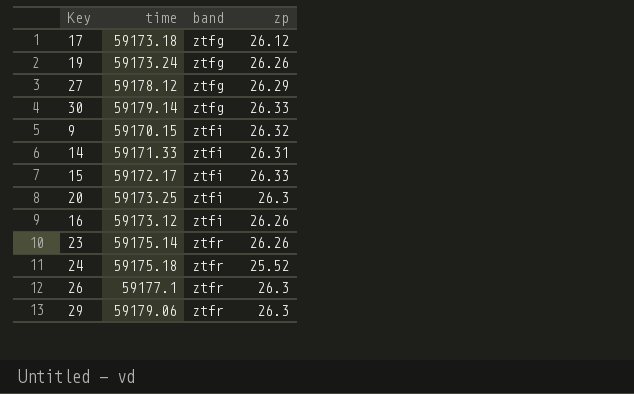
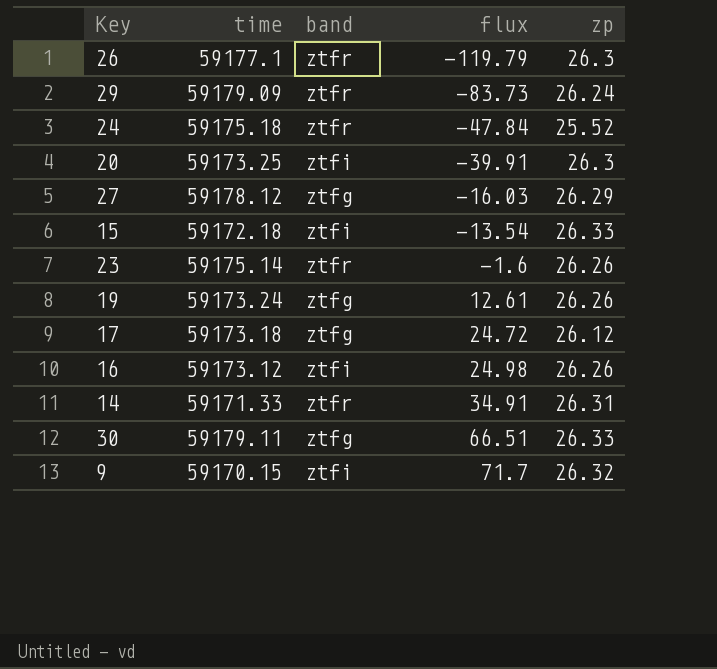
row order: band ascending -> flux ascending
column flux | position: none -> 4
29 | time: 59179.06 -> 59179.09
29 | zp: 26.3 -> 26.24
15 | time: 59172.17 -> 59172.18
14 | band: ztfi -> ztfr
30 | time: 59179.14 -> 59179.11

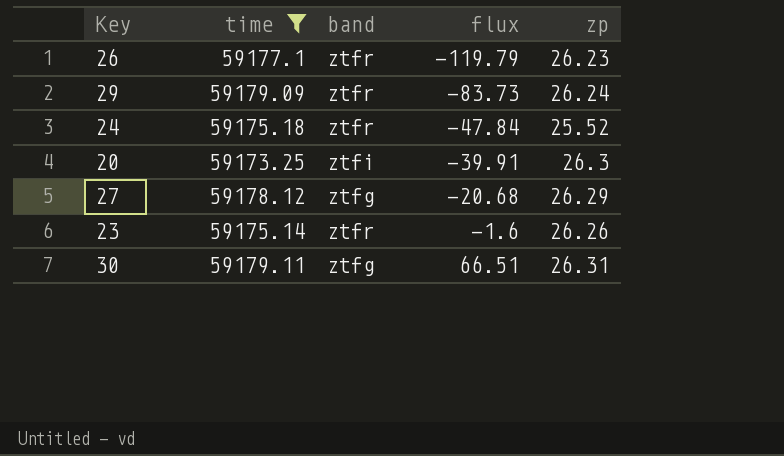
filter: none -> time >= 59173.25
26 | zp: 26.3 -> 26.23
27 | flux: -16.03 -> -20.68
30 | zp: 26.33 -> 26.31

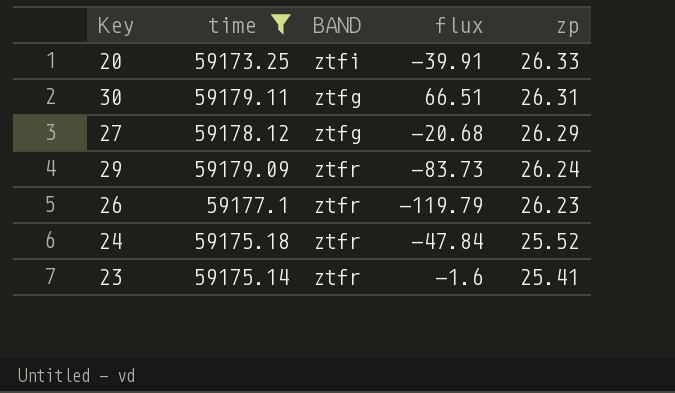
row order: flux ascending -> zp descending
column name: band -> BAND
20 | zp: 26.3 -> 26.33
23 | zp: 26.26 -> 25.41

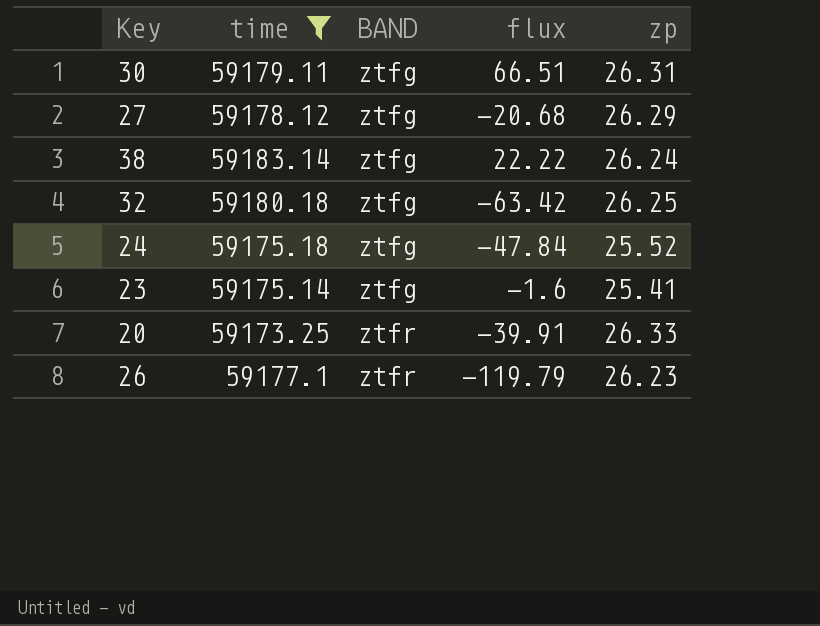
row order: zp descending -> BAND ascending
row 29: 59179.09 | ztfr | -83.73 | 26.24 -> none
row 38: none -> 59183.14 | ztfg | 22.22 | 26.24
row 32: none -> 59180.18 | ztfg | -63.42 | 26.25
24 | BAND: ztfr -> ztfg
23 | BAND: ztfr -> ztfg
20 | BAND: ztfi -> ztfr

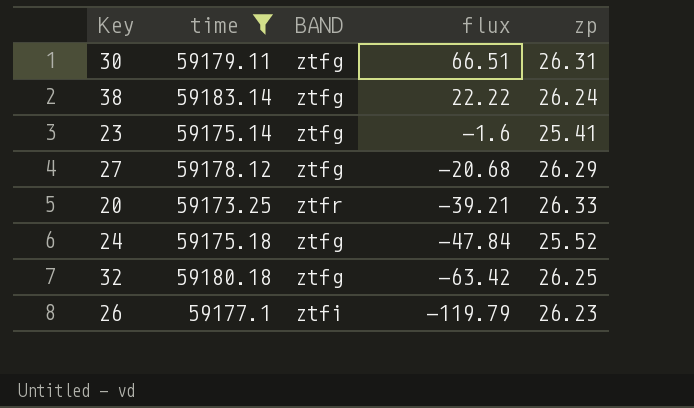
row order: BAND ascending -> flux descending
20 | flux: -39.91 -> -39.21
26 | BAND: ztfr -> ztfi

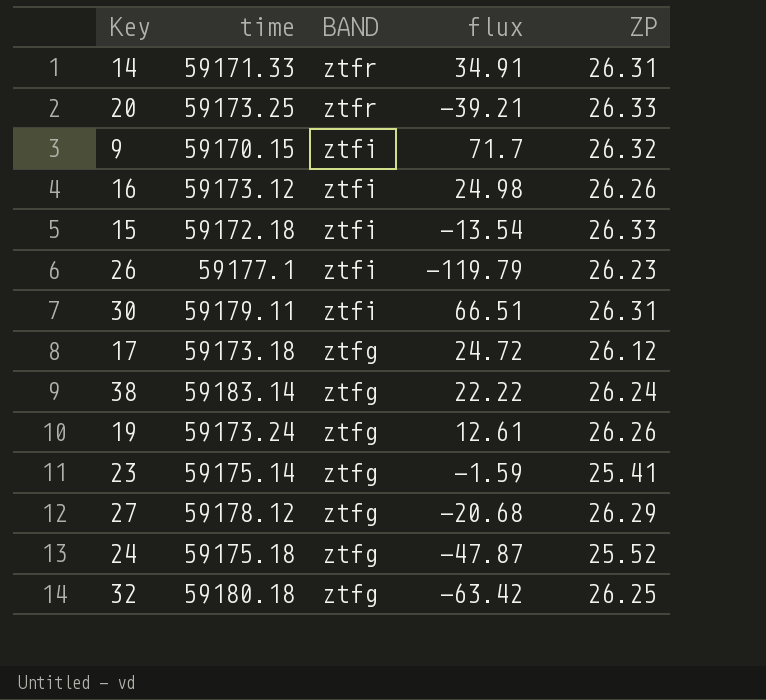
filter: time >= 59173.25 -> none
row order: flux descending -> BAND descending
column name: zp -> ZP
30 | BAND: ztfg -> ztfi
23 | flux: -1.6 -> -1.59
24 | flux: -47.84 -> -47.87

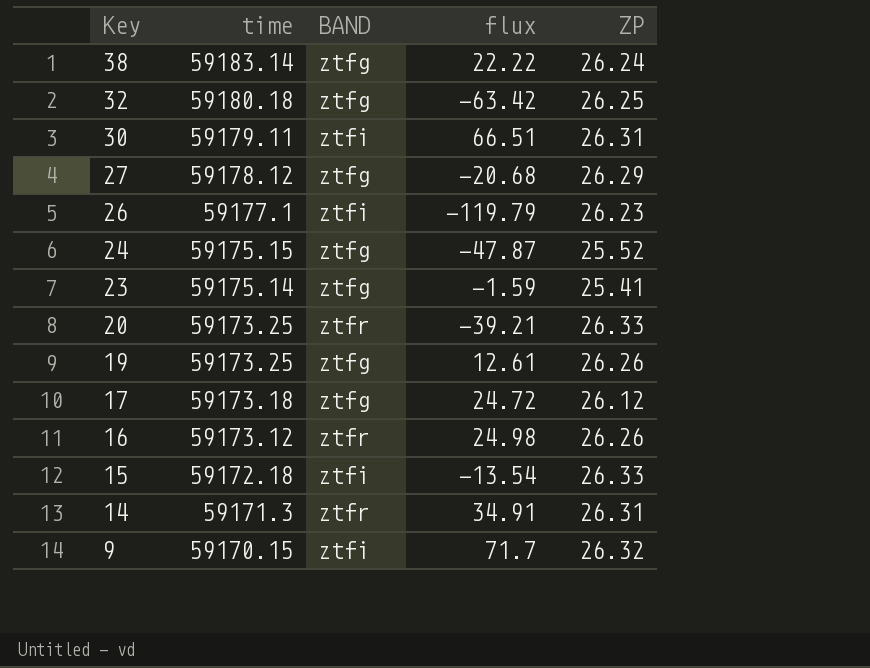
row order: BAND descending -> Key descending
24 | time: 59175.18 -> 59175.15
19 | time: 59173.24 -> 59173.25
16 | BAND: ztfi -> ztfr
14 | time: 59171.33 -> 59171.3

